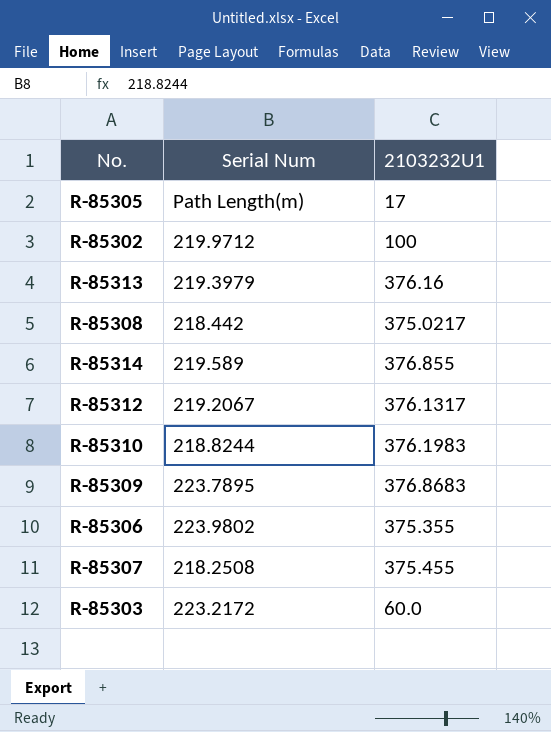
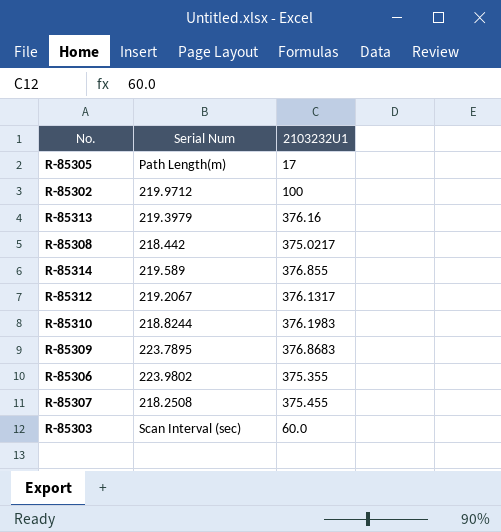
R-85303 | Serial Num: 223.2172 -> Scan Interval (sec)

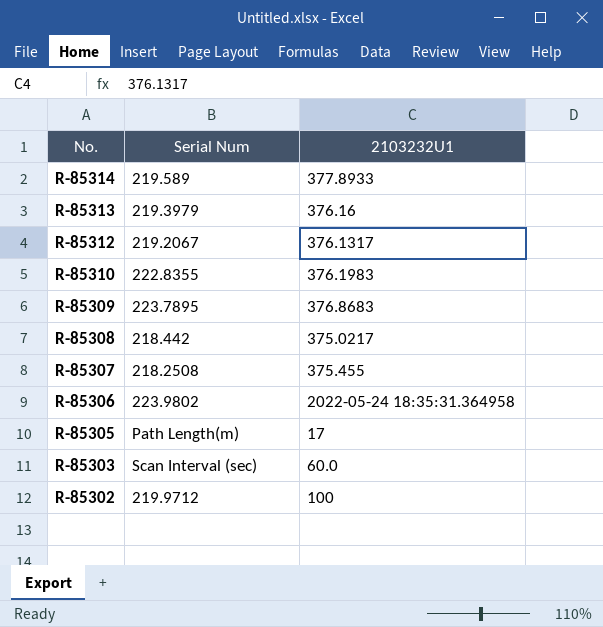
row order: none -> No. descending
R-85314 | 2103232U1: 376.855 -> 377.8933
R-85310 | Serial Num: 218.8244 -> 222.8355
R-85306 | 2103232U1: 375.355 -> 2022-05-24 18:35:31.364958

